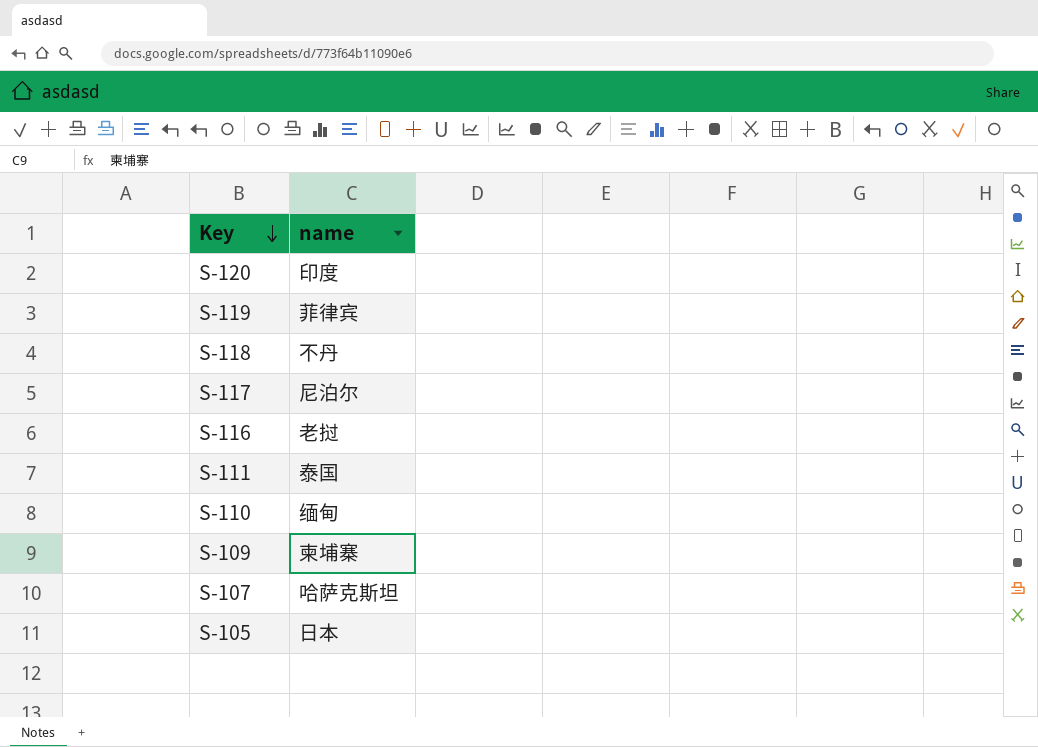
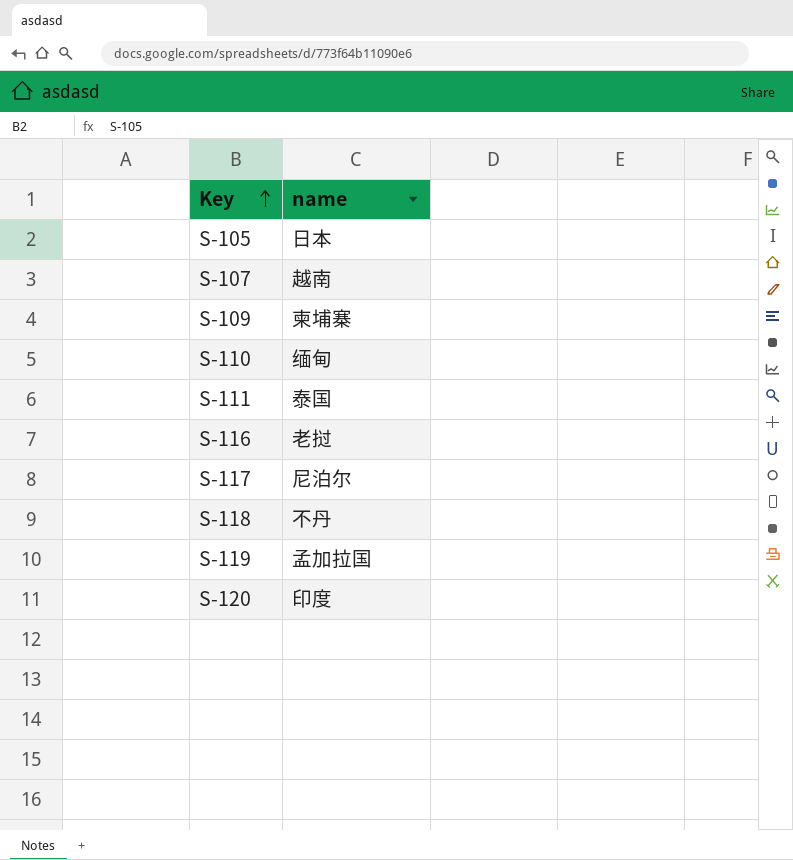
row order: Key descending -> Key ascending
S-107 | name: 哈萨克斯坦 -> 越南
S-119 | name: 菲律宾 -> 孟加拉国

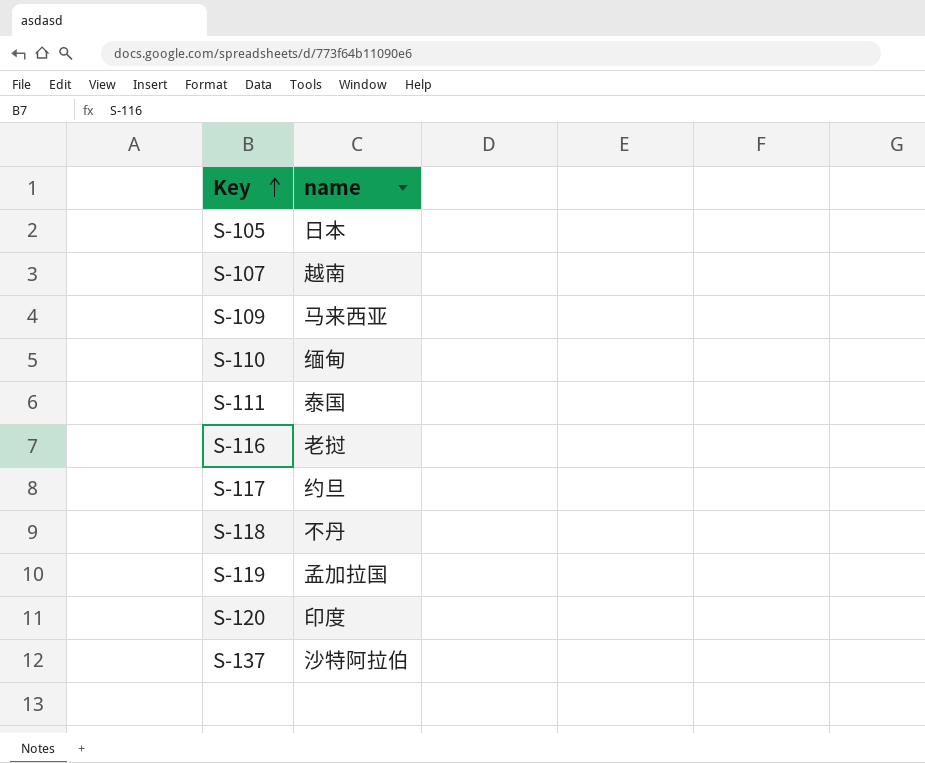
S-109 | name: 柬埔寨 -> 马来西亚
S-117 | name: 尼泊尔 -> 约旦
row S-137: none -> 沙特阿拉伯

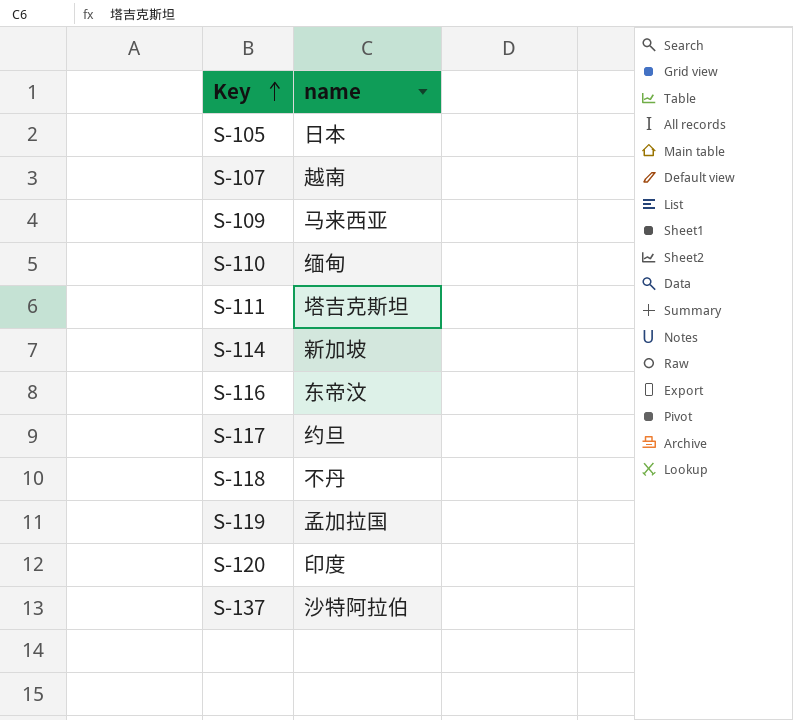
S-111 | name: 泰国 -> 塔吉克斯坦
row S-114: none -> 新加坡
S-116 | name: 老挝 -> 东帝汶

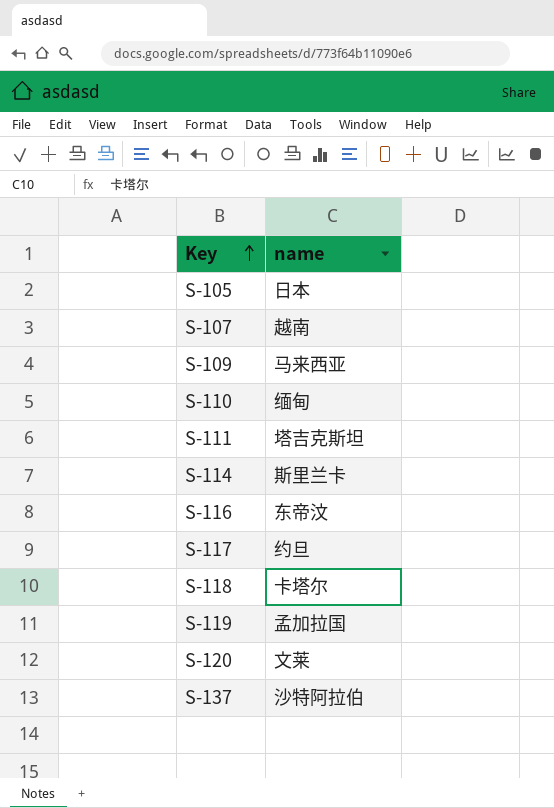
S-114 | name: 新加坡 -> 斯里兰卡
S-118 | name: 不丹 -> 卡塔尔
S-120 | name: 印度 -> 文莱

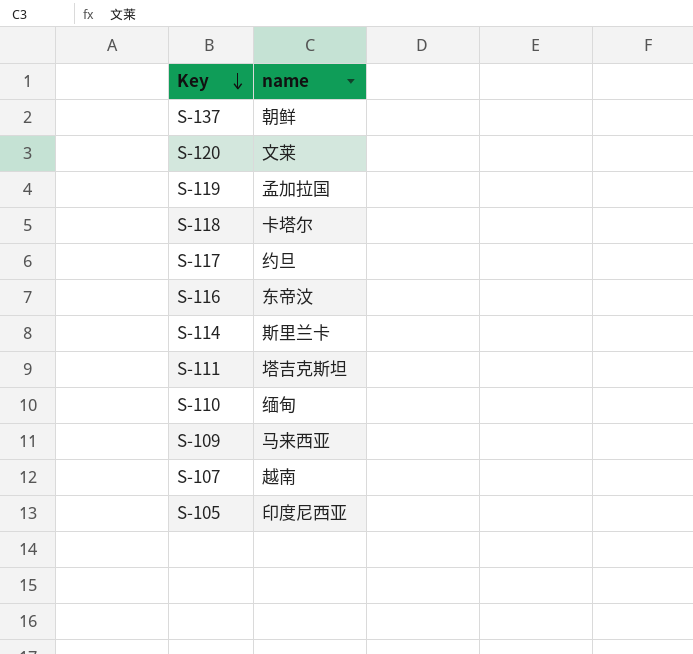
row order: Key ascending -> Key descending
S-137 | name: 沙特阿拉伯 -> 朝鲜
S-105 | name: 日本 -> 印度尼西亚

